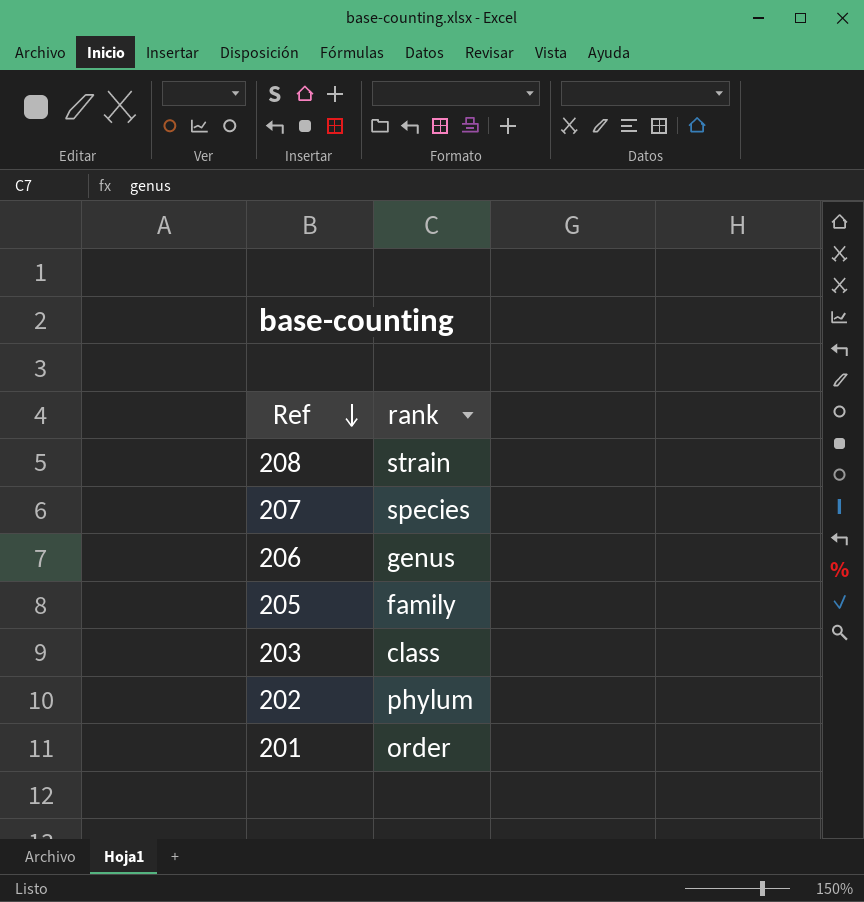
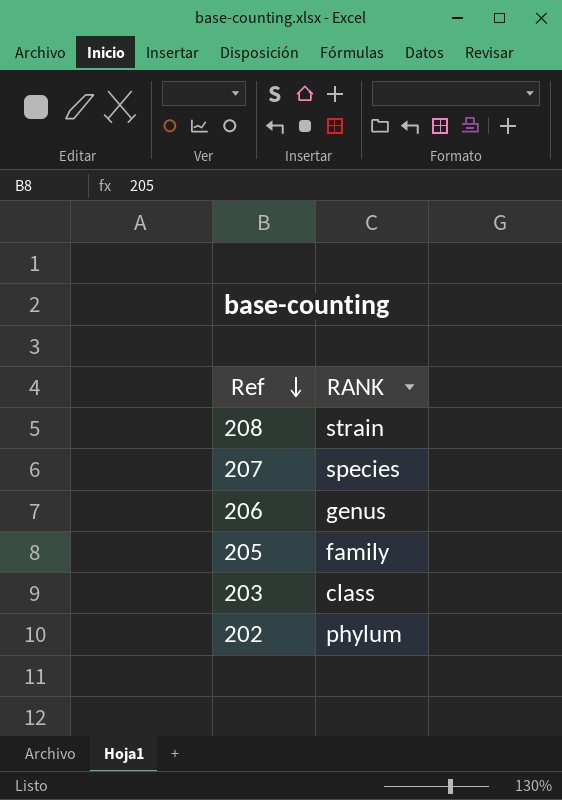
column name: rank -> RANK
row 201: order -> none

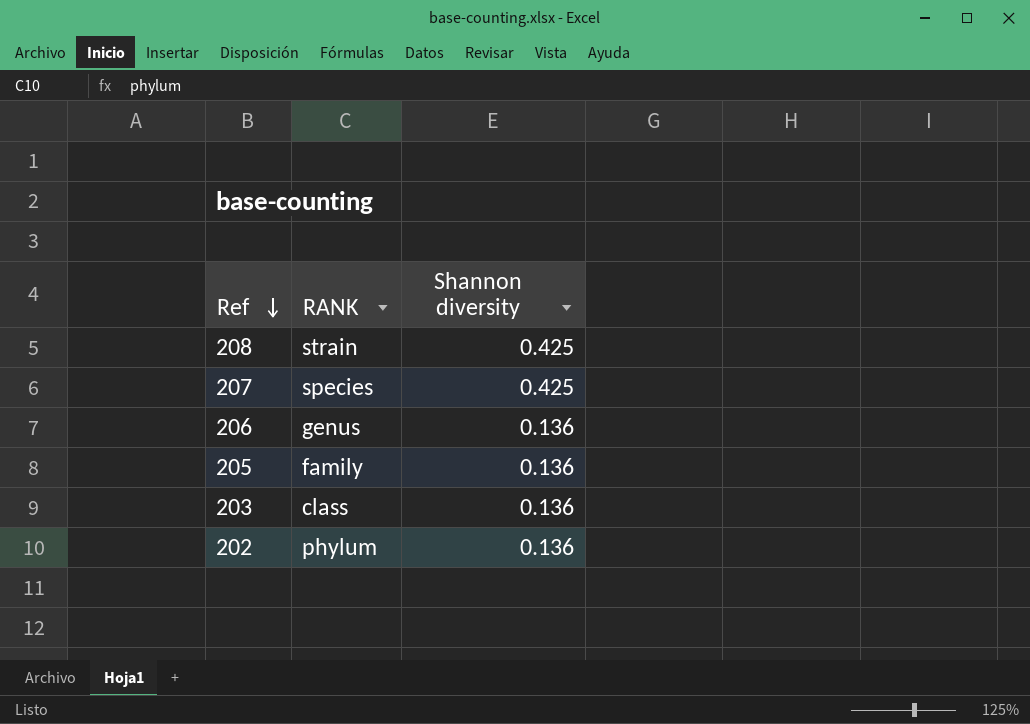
column Shannon diversity | position: none -> 3

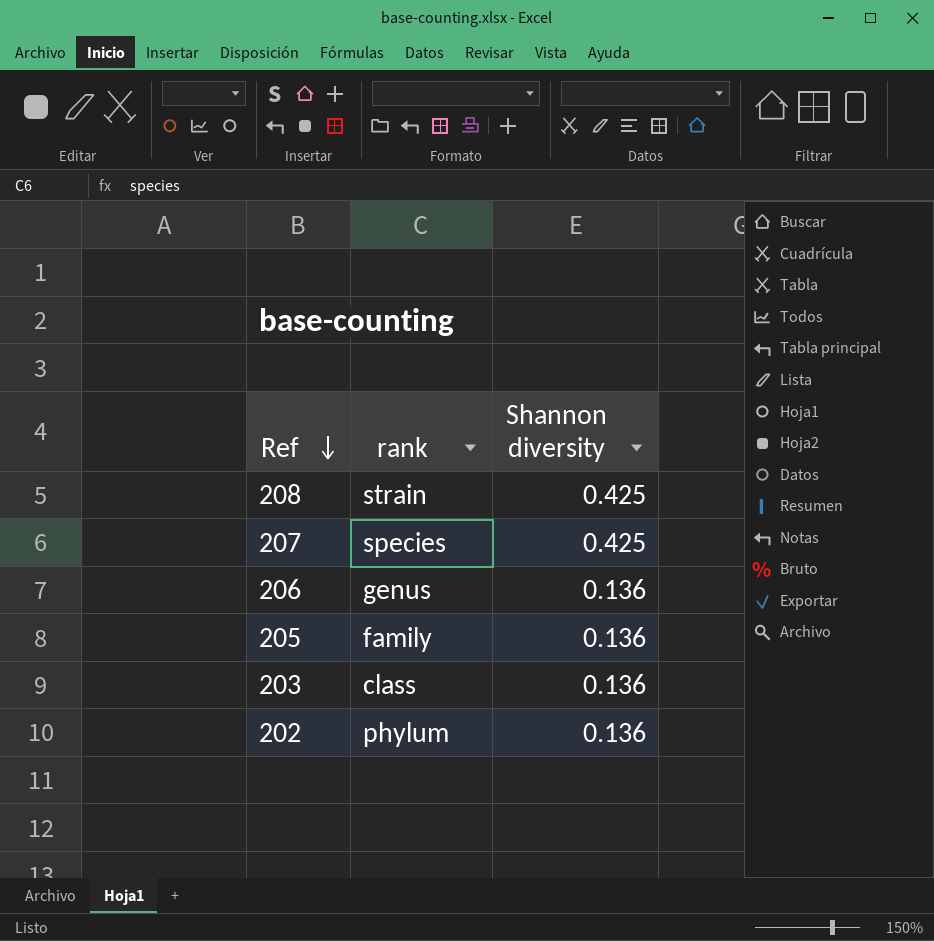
column name: RANK -> rank

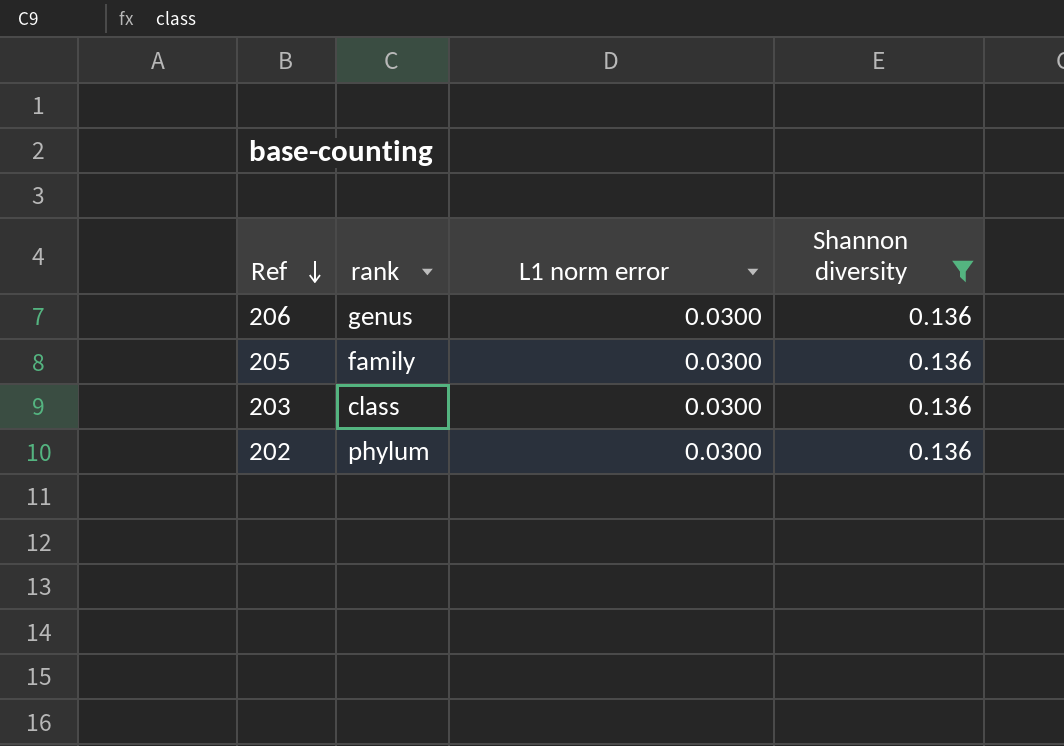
filter: none -> Shannon diversity = 0.136
column L1 norm error | position: none -> 3

